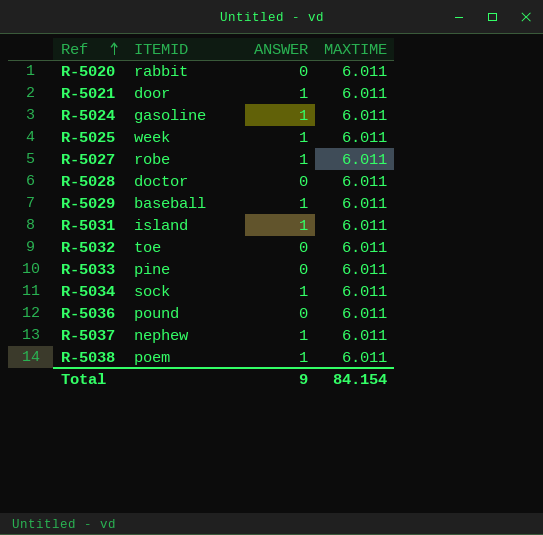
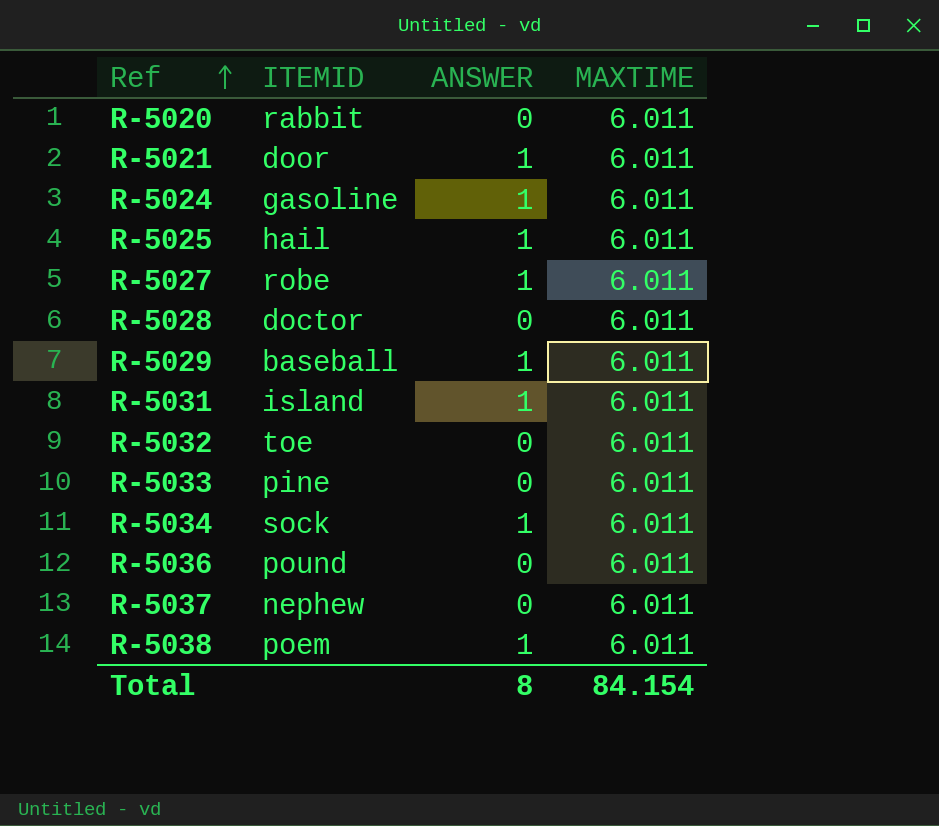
R-5025 | ITEMID: week -> hail
R-5037 | ANSWER: 1 -> 0
Total | ANSWER: 9 -> 8

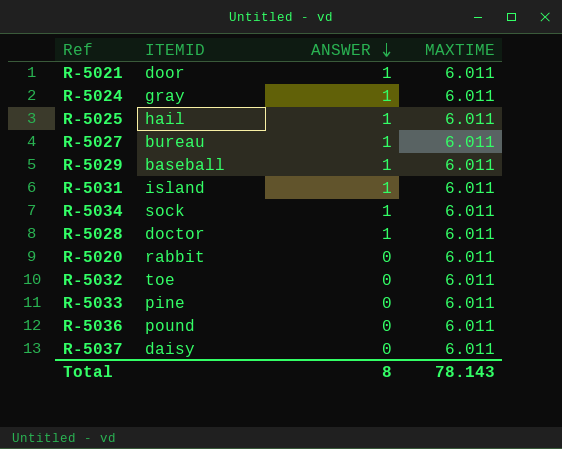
row order: Ref ascending -> ANSWER descending
row R-5038: poem | 1 | 6.011 -> none
R-5024 | ITEMID: gasoline -> gray
R-5027 | ITEMID: robe -> bureau
R-5028 | ANSWER: 0 -> 1
R-5037 | ITEMID: nephew -> daisy
Total | MAXTIME: 84.154 -> 78.143

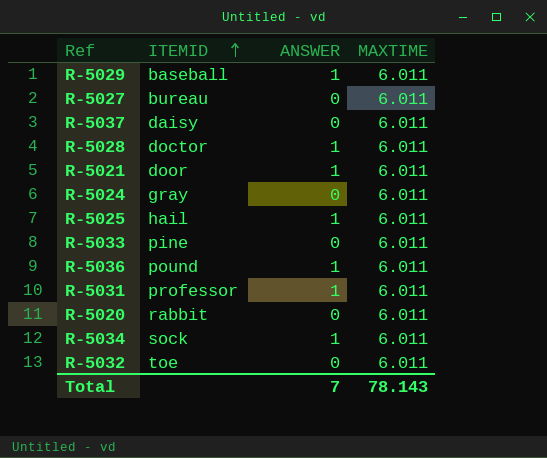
row order: ANSWER descending -> ITEMID ascending
R-5027 | ANSWER: 1 -> 0
R-5024 | ANSWER: 1 -> 0
R-5036 | ANSWER: 0 -> 1
R-5031 | ITEMID: island -> professor
Total | ANSWER: 8 -> 7

